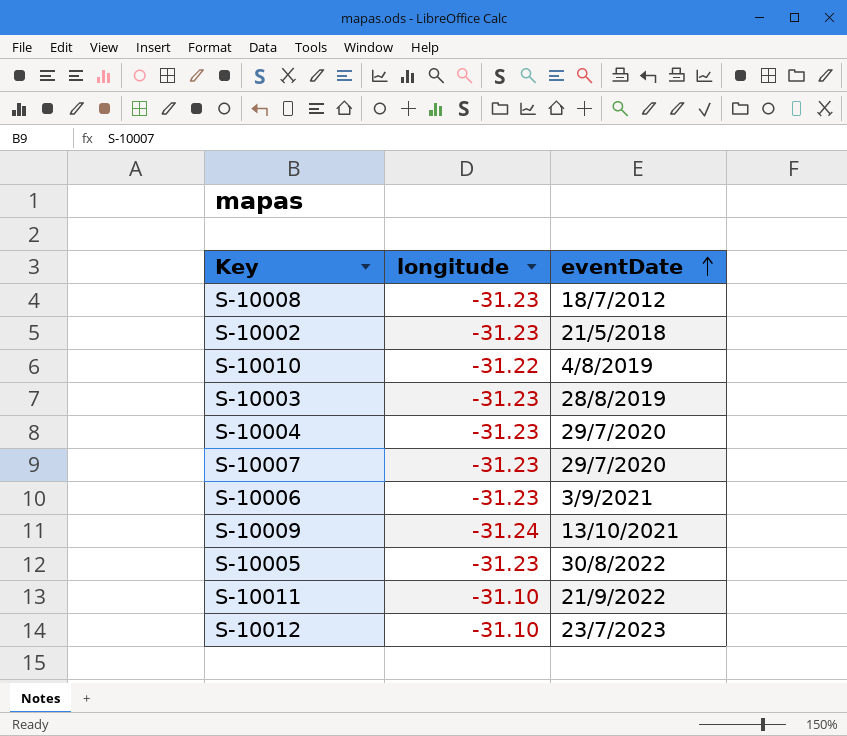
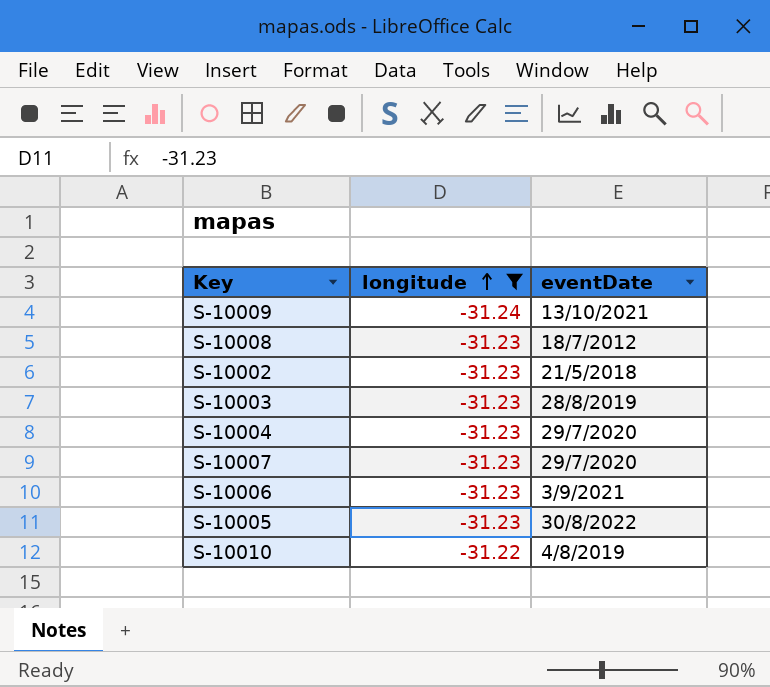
filter: none -> longitude != -31.10
row order: eventDate ascending -> longitude ascending

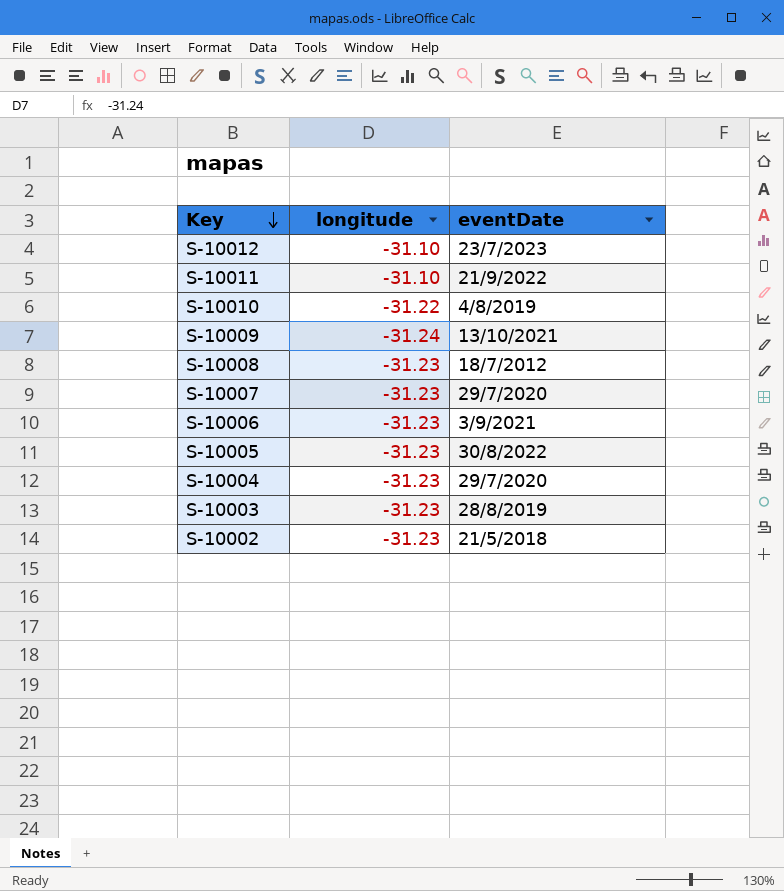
filter: longitude != -31.10 -> none
row order: longitude ascending -> Key descending

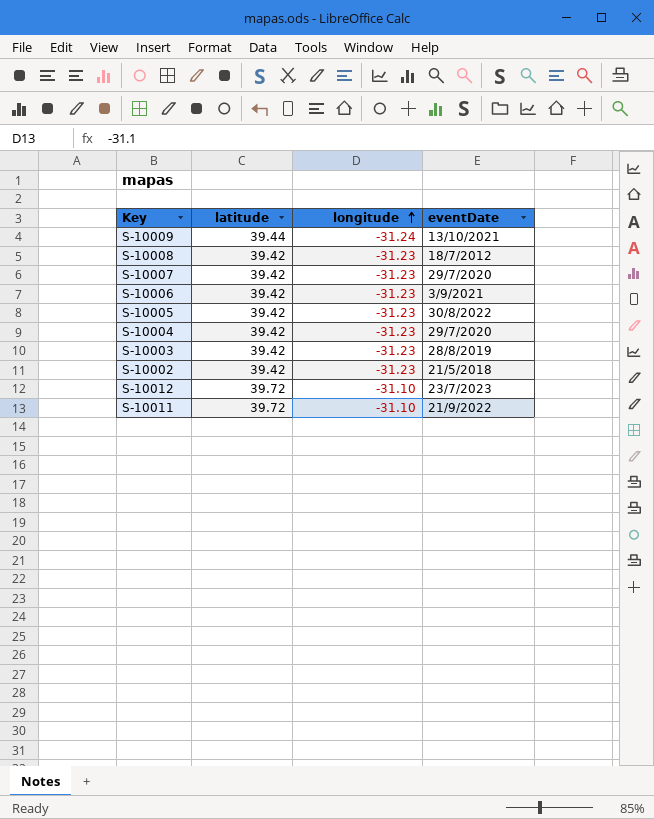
row order: Key descending -> longitude ascending
column latitude | position: none -> 2
row S-10010: -31.22 | 4/8/2019 -> none

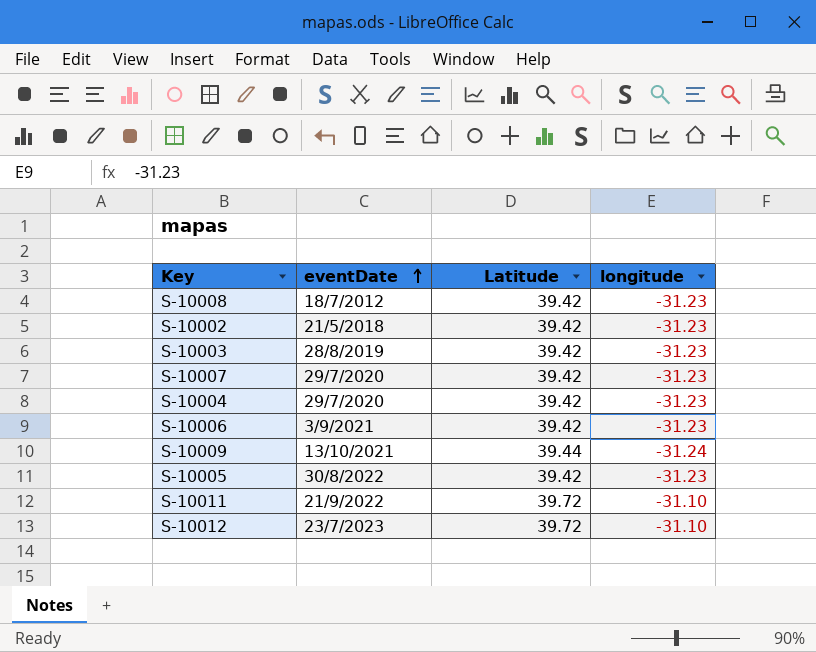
row order: longitude ascending -> eventDate ascending
column eventDate | position: 4 -> 2
column name: latitude -> Latitude

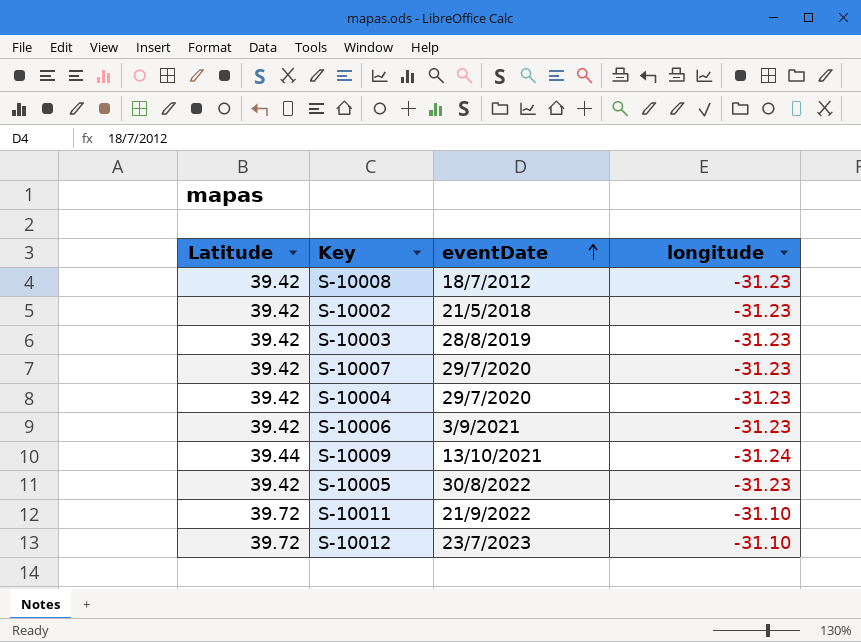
column Latitude | position: 3 -> 1

